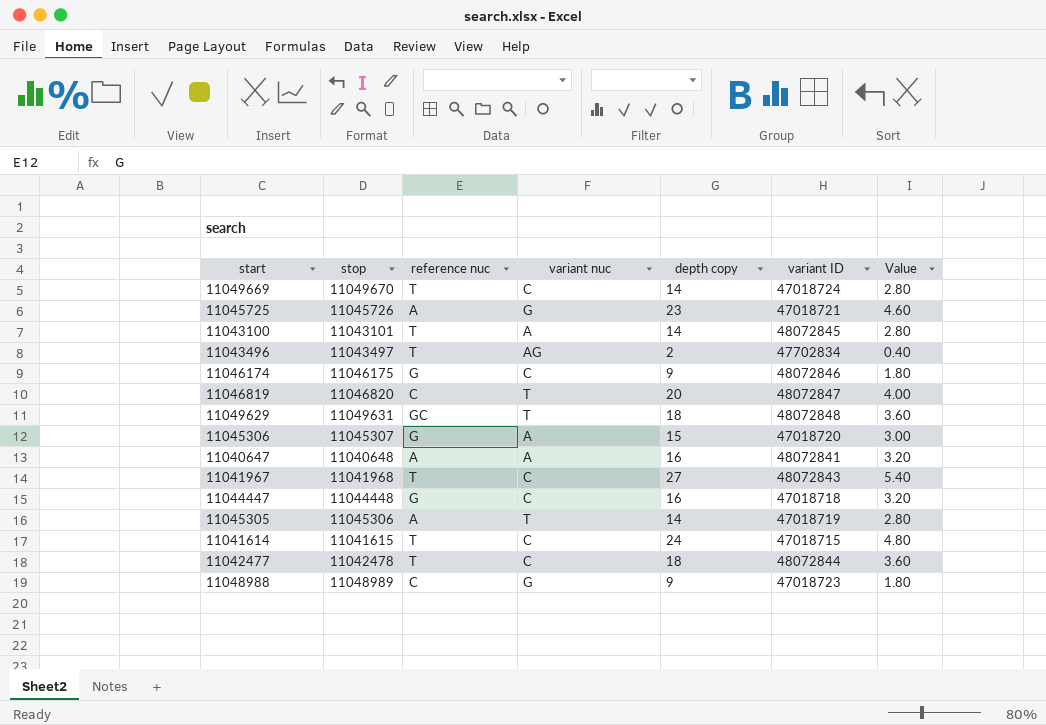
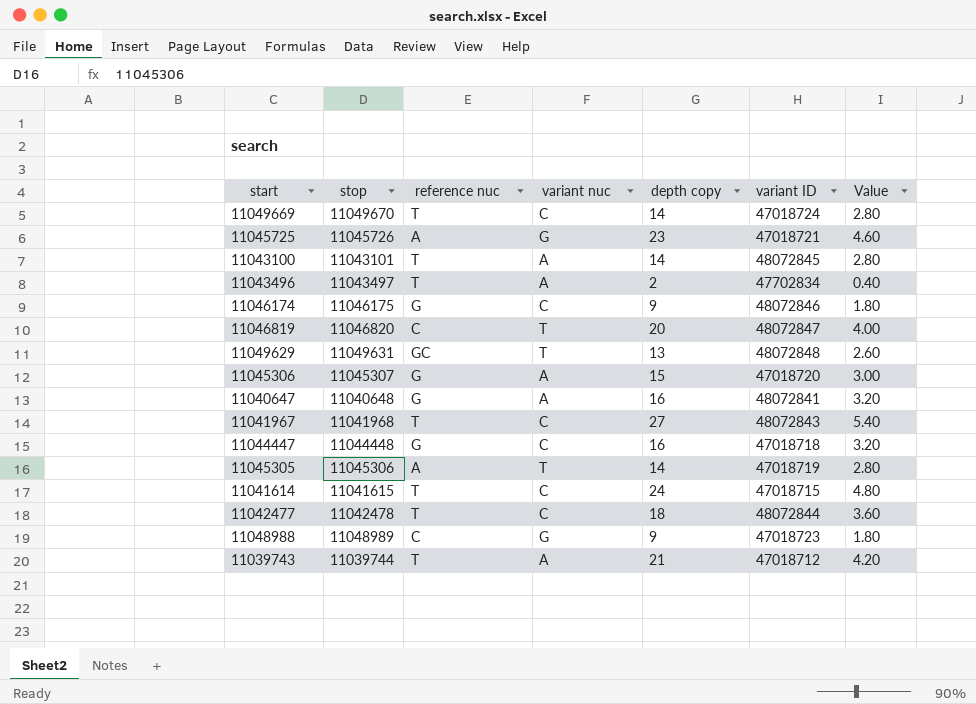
11043496 | variant nuc: AG -> A
11049629 | depth copy: 18 -> 13
11049629 | Value: 3.60 -> 2.60
11040647 | reference nuc: A -> G
row 11039743: none -> 11039744 | T | A | 21 | 47018712 | 4.20

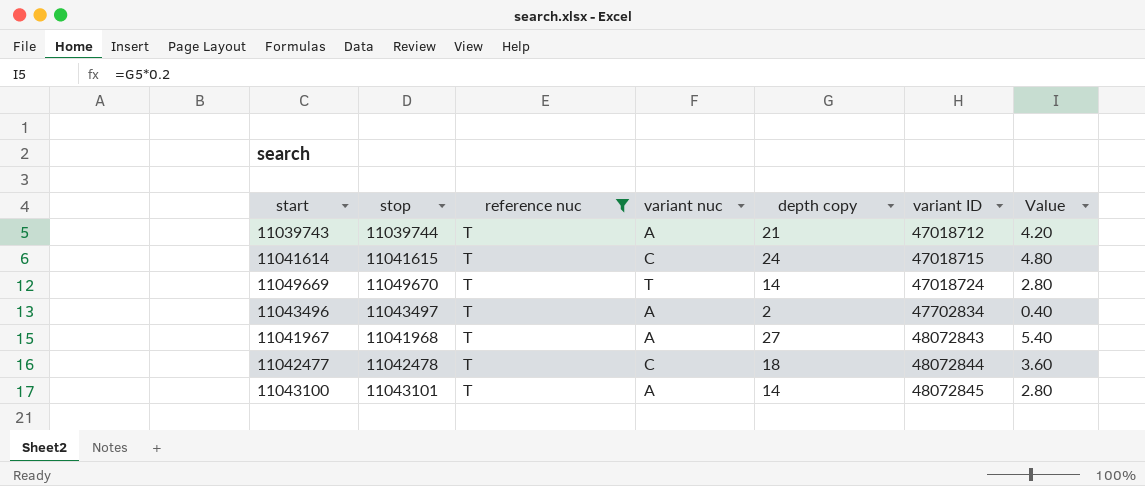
filter: none -> reference nuc = T
row order: none -> variant ID ascending
11049669 | variant nuc: C -> T
11041967 | variant nuc: C -> A

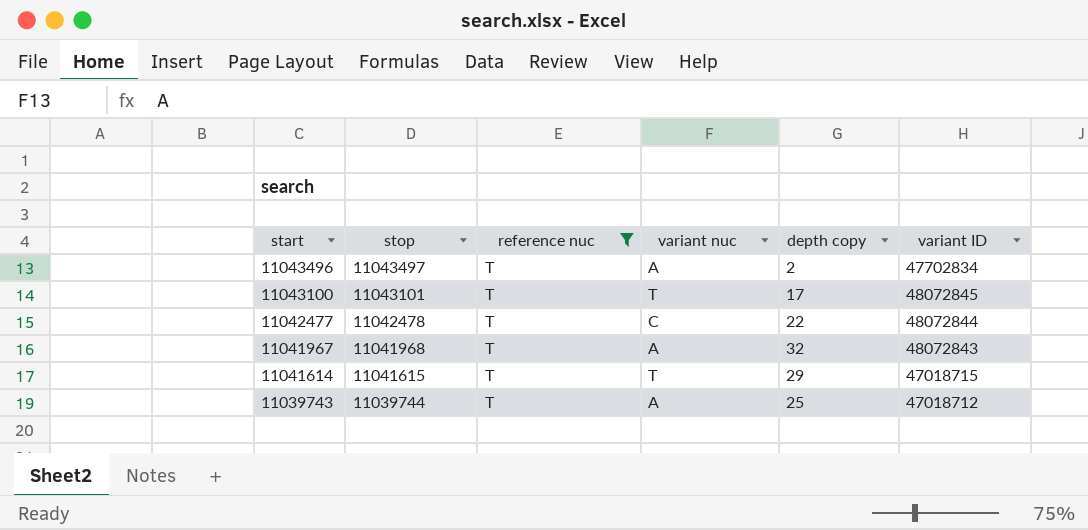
row order: variant ID ascending -> start descending
column Value | formula: [depth copy] * 0.2 -> none
row 11049669: 11049670 | T | T | 14 | 47018724 | 2.80 -> none
11043100 | variant nuc: A -> T
11043100 | depth copy: 14 -> 17
11042477 | depth copy: 18 -> 22
11041967 | depth copy: 27 -> 32
11041614 | variant nuc: C -> T
11041614 | depth copy: 24 -> 29
11039743 | depth copy: 21 -> 25

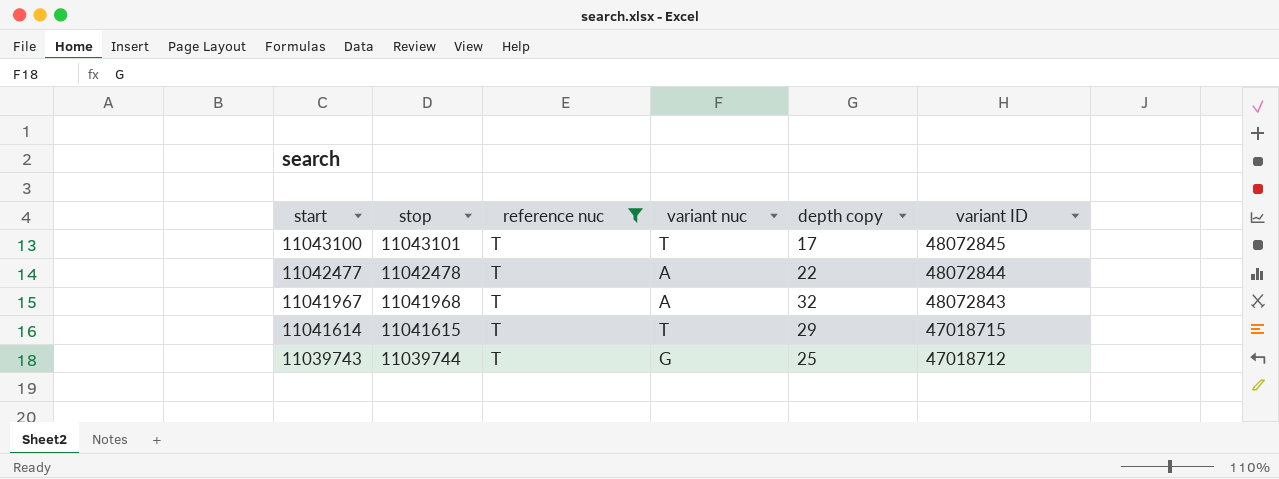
row 11043496: 11043497 | T | A | 2 | 47702834 -> none
11042477 | variant nuc: C -> A
11039743 | variant nuc: A -> G

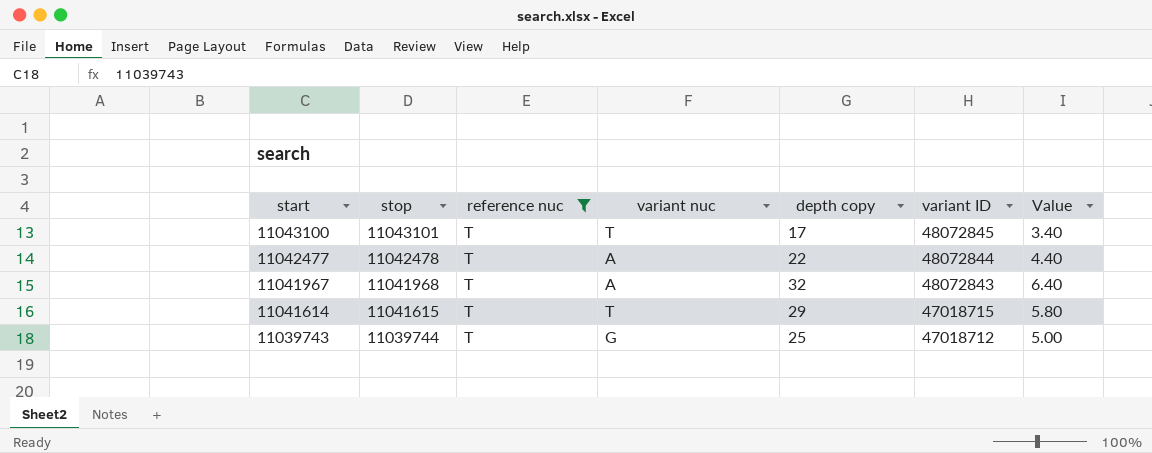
column Value | formula: none -> [depth copy] * 0.2

